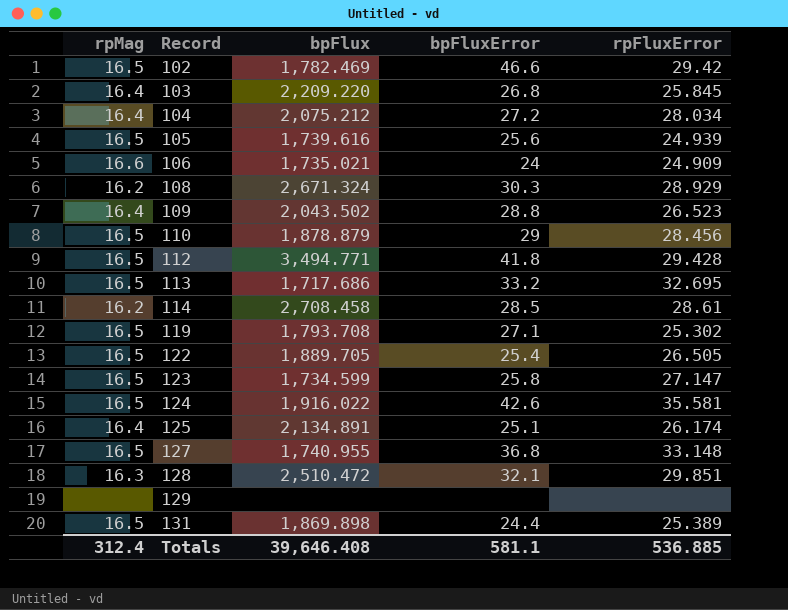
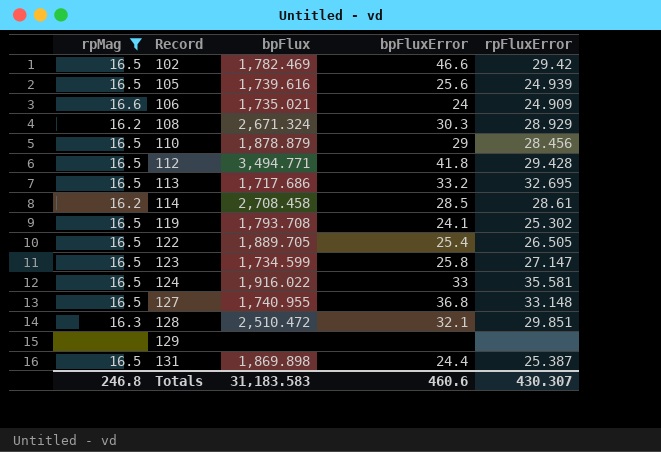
filter: none -> rpMag != 16.4
119 | bpFluxError: 27.1 -> 24.1
124 | bpFluxError: 42.6 -> 33
131 | rpFluxError: 25.389 -> 25.387
Totals | rpMag: 312.4 -> 246.8
Totals | bpFlux: 39,646.408 -> 31,183.583
Totals | bpFluxError: 581.1 -> 460.6
Totals | rpFluxError: 536.885 -> 430.307

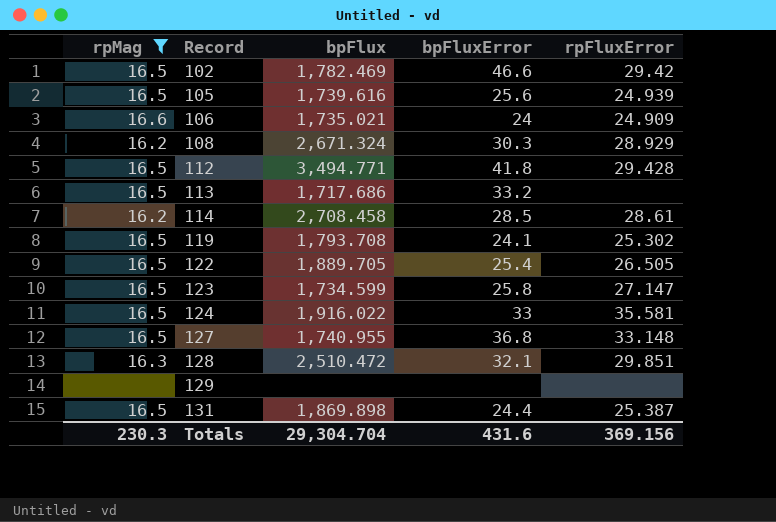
row 110: 16.5 | 1,878.879 | 29 | 28.456 -> none
113 | rpFluxError: 32.695 -> none
Totals | rpMag: 246.8 -> 230.3
Totals | bpFlux: 31,183.583 -> 29,304.704
Totals | bpFluxError: 460.6 -> 431.6
Totals | rpFluxError: 430.307 -> 369.156

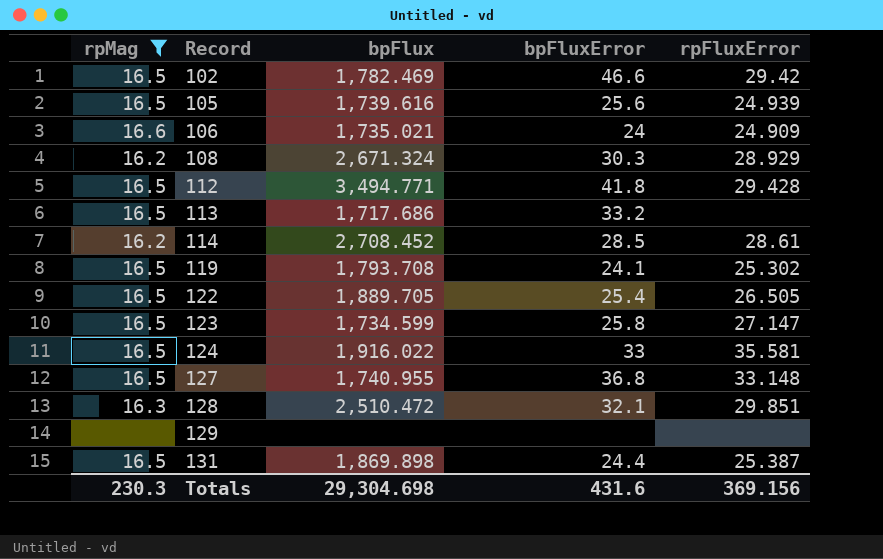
114 | bpFlux: 2,708.458 -> 2,708.452
Totals | bpFlux: 29,304.704 -> 29,304.698

